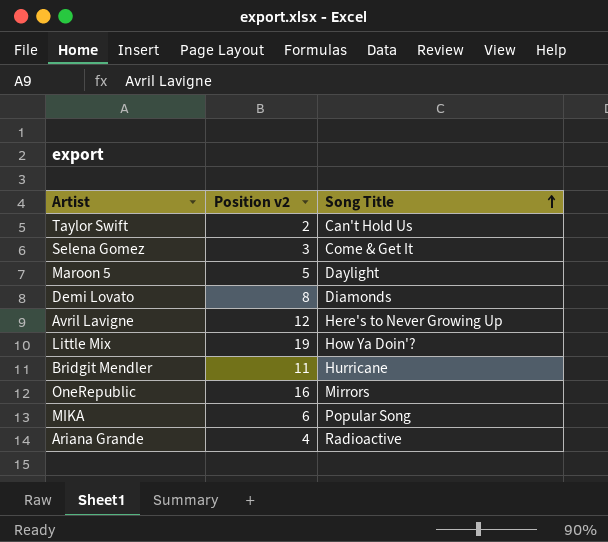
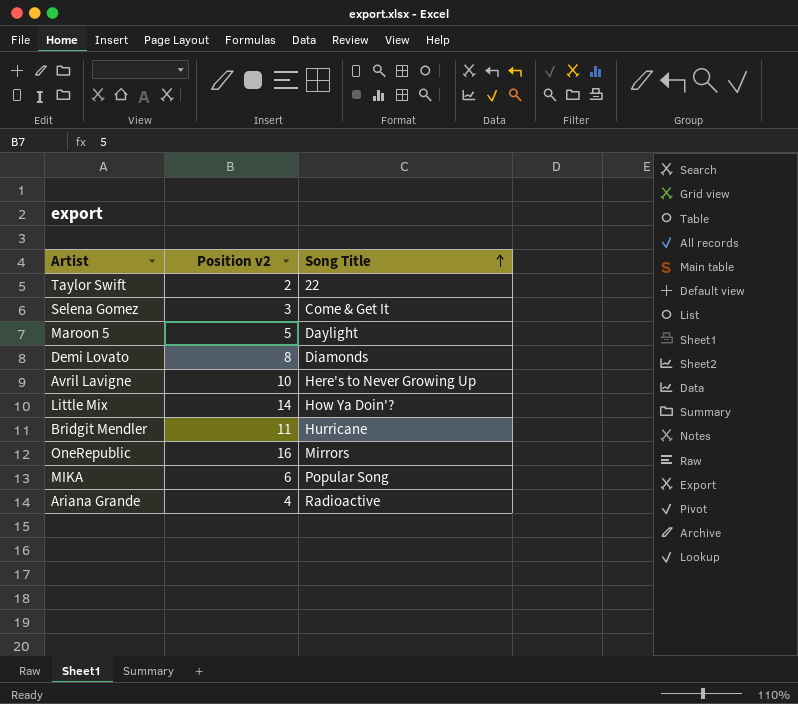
Taylor Swift | Song Title: Can't Hold Us -> 22
Avril Lavigne | Position v2: 12 -> 10
Little Mix | Position v2: 19 -> 14

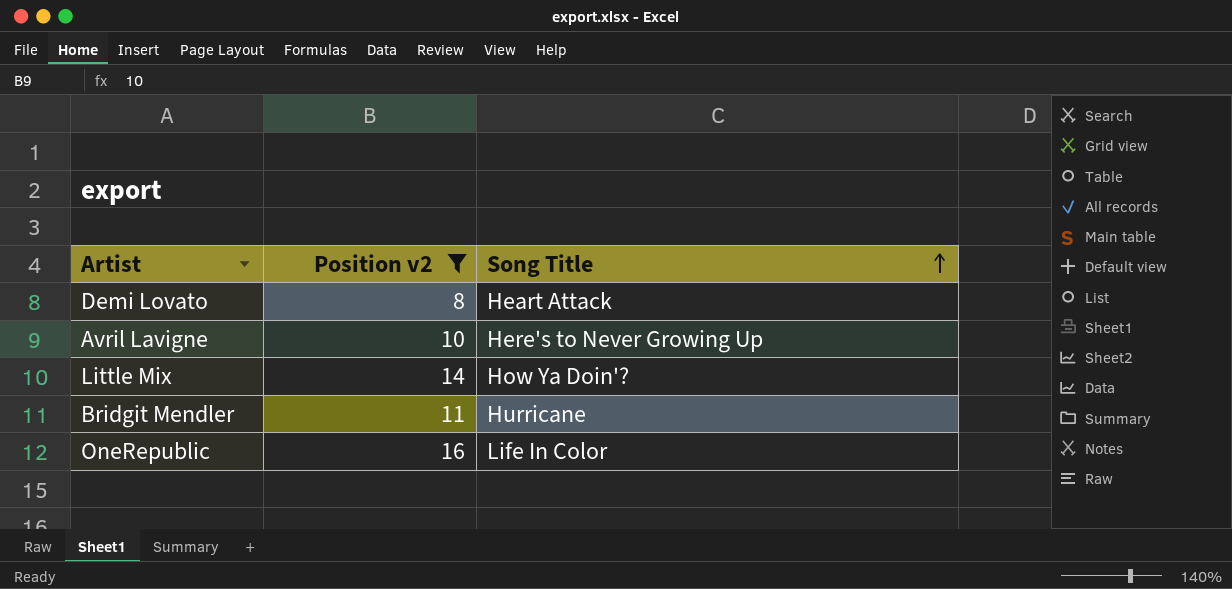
filter: none -> Position v2 >= 8
Demi Lovato | Song Title: Diamonds -> Heart Attack
OneRepublic | Song Title: Mirrors -> Life In Color

